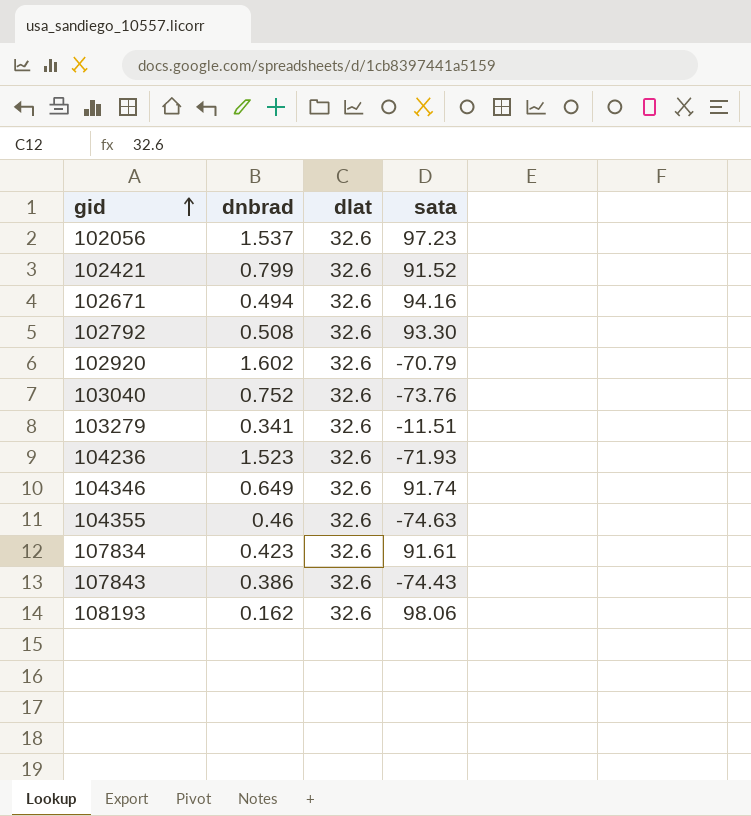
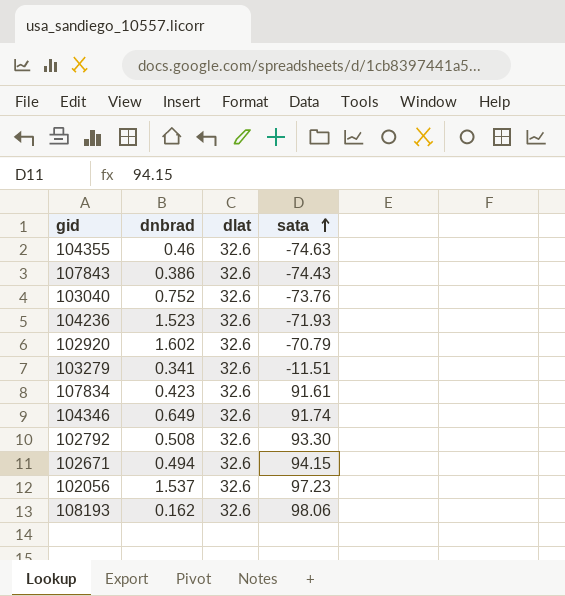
row order: gid ascending -> sata ascending
row 102421: 0.799 | 32.6 | 91.52 -> none
102671 | sata: 94.16 -> 94.15

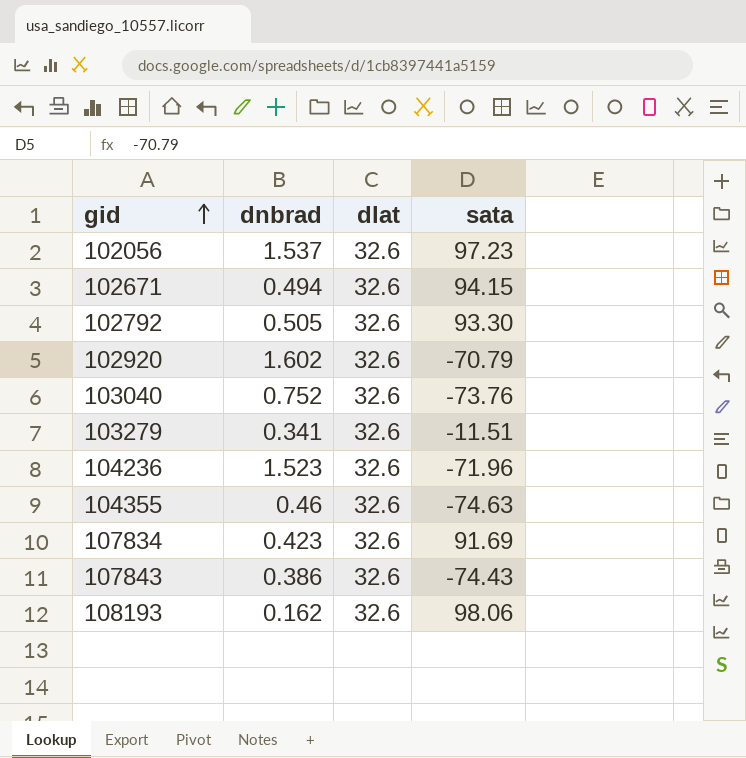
row order: sata ascending -> gid ascending
row 104346: 0.649 | 32.6 | 91.74 -> none
102792 | dnbrad: 0.508 -> 0.505
104236 | sata: -71.93 -> -71.96
107834 | sata: 91.61 -> 91.69

